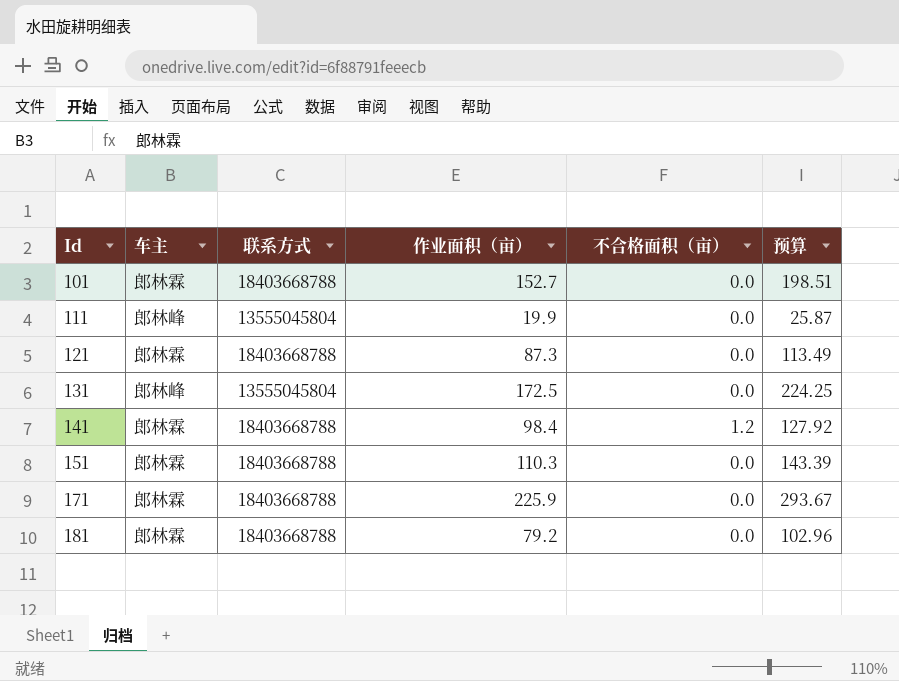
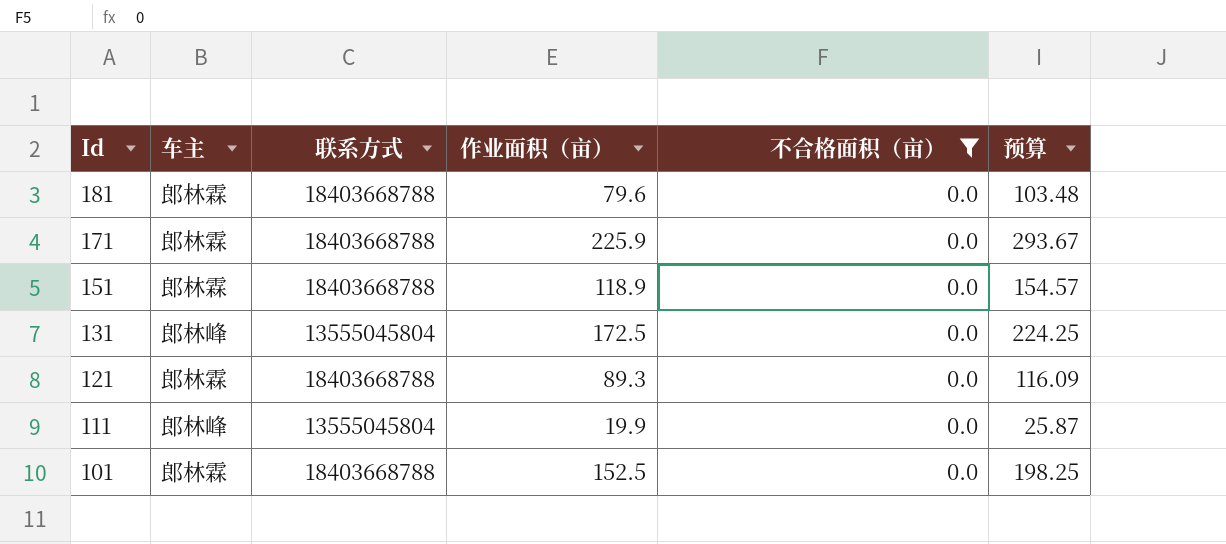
filter: none -> 不合格面积（亩） = 0.0
row order: Id ascending -> Id descending
181 | 作业面积（亩）: 79.2 -> 79.6
181 | 预算: 102.96 -> 103.48
151 | 作业面积（亩）: 110.3 -> 118.9
151 | 预算: 143.39 -> 154.57
121 | 作业面积（亩）: 87.3 -> 89.3
121 | 预算: 113.49 -> 116.09
101 | 作业面积（亩）: 152.7 -> 152.5
101 | 预算: 198.51 -> 198.25

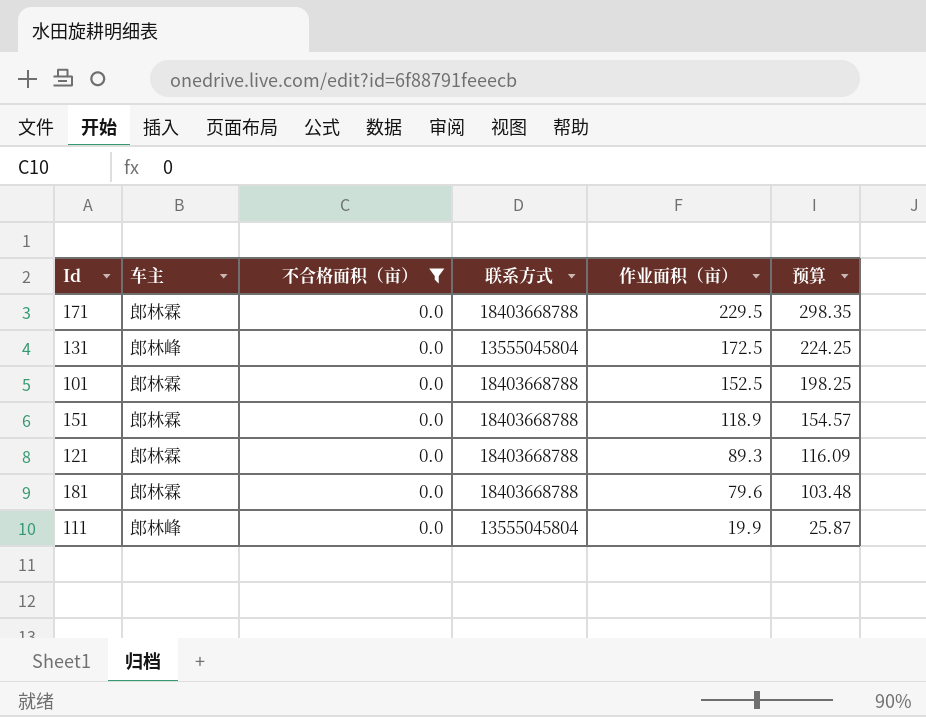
row order: Id descending -> 作业面积（亩） descending
column 不合格面积（亩） | position: 5 -> 3
171 | 作业面积（亩）: 225.9 -> 229.5
171 | 预算: 293.67 -> 298.35

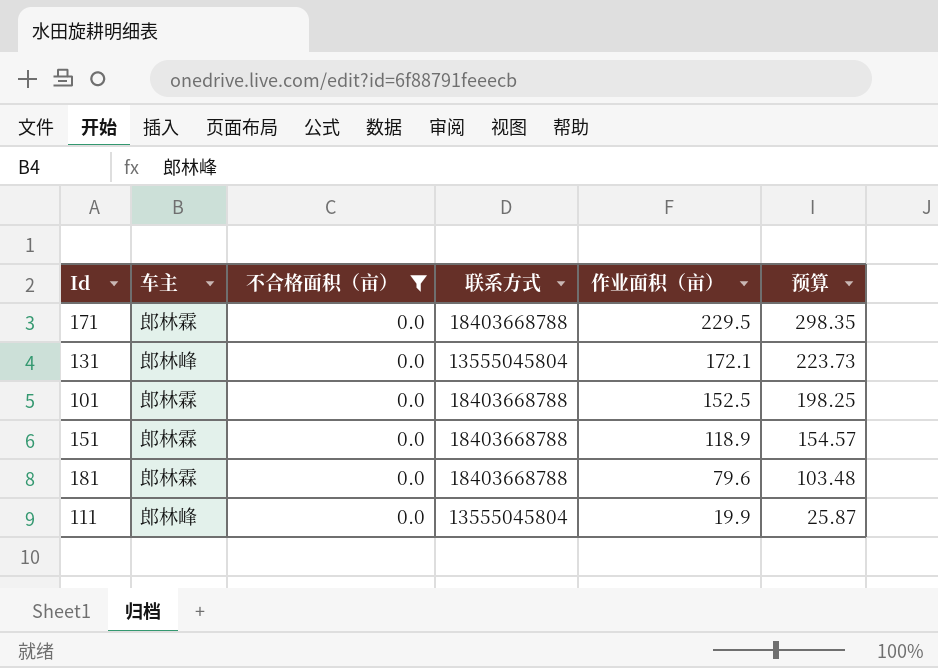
row 121: 郎林霖 | 0.0 | 18403668788 | 89.3 | 116.09 -> none
131 | 作业面积（亩）: 172.5 -> 172.1
131 | 预算: 224.25 -> 223.73

